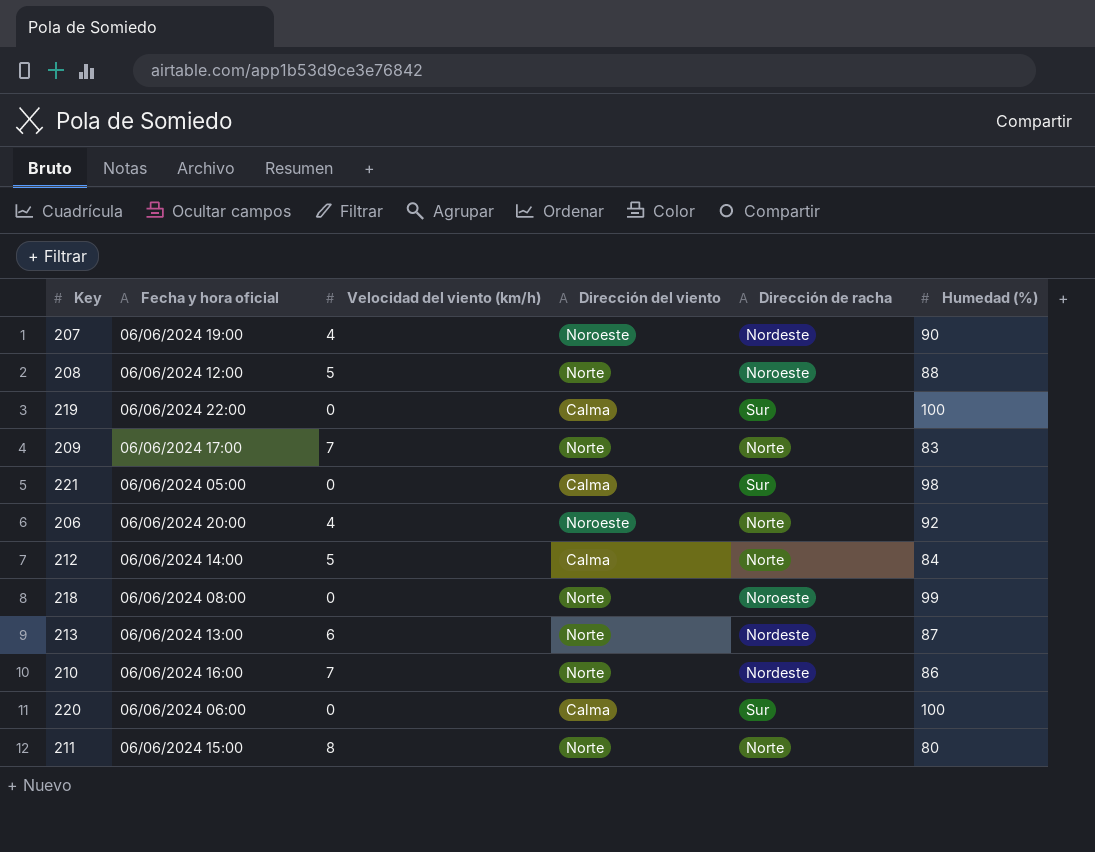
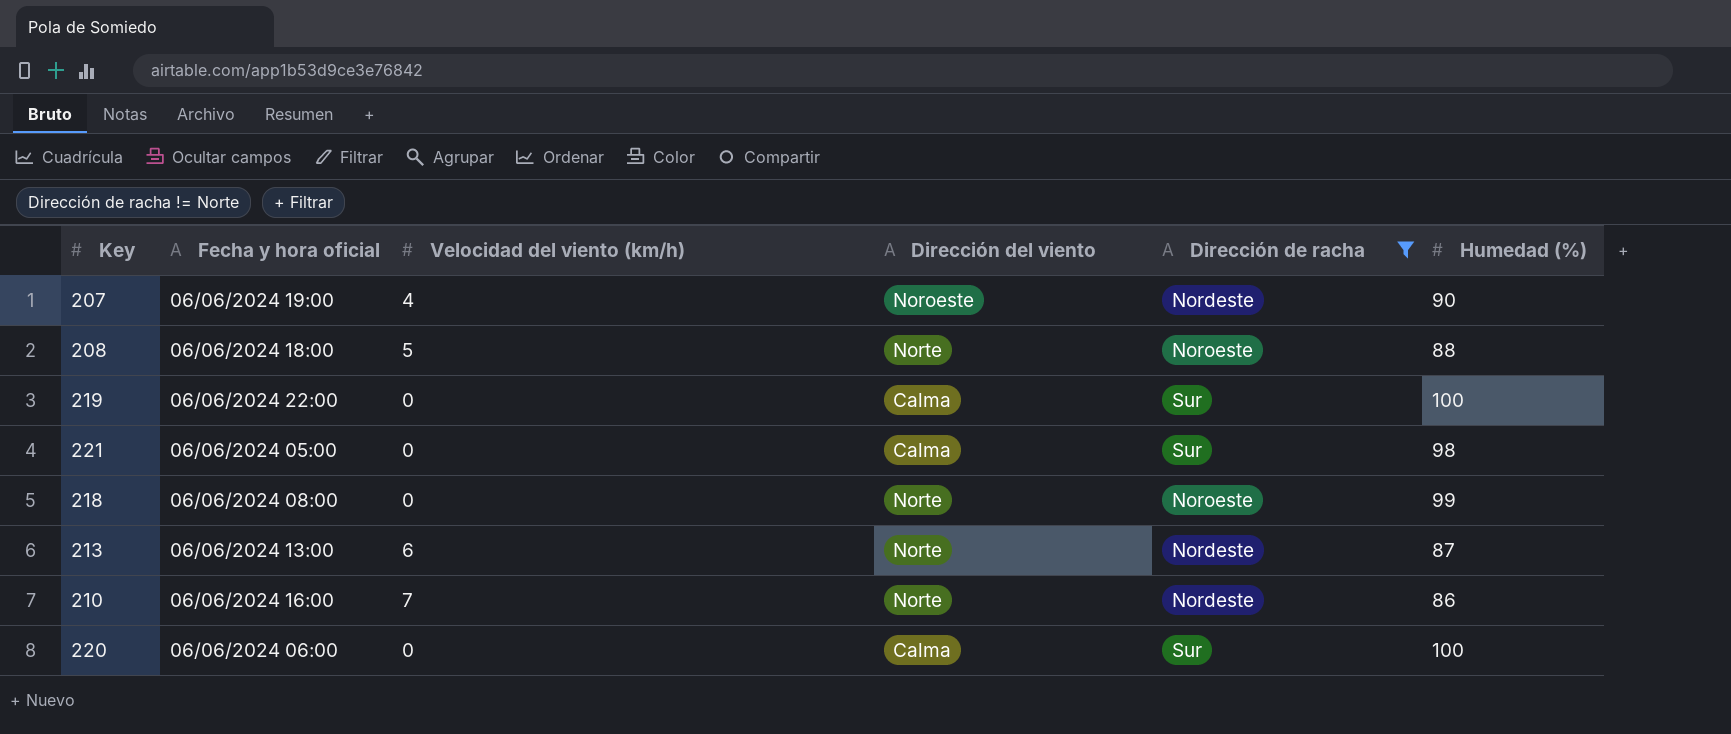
filter: none -> Dirección de racha != Norte
208 | Fecha y hora oficial: 06/06/2024 12:00 -> 06/06/2024 18:00

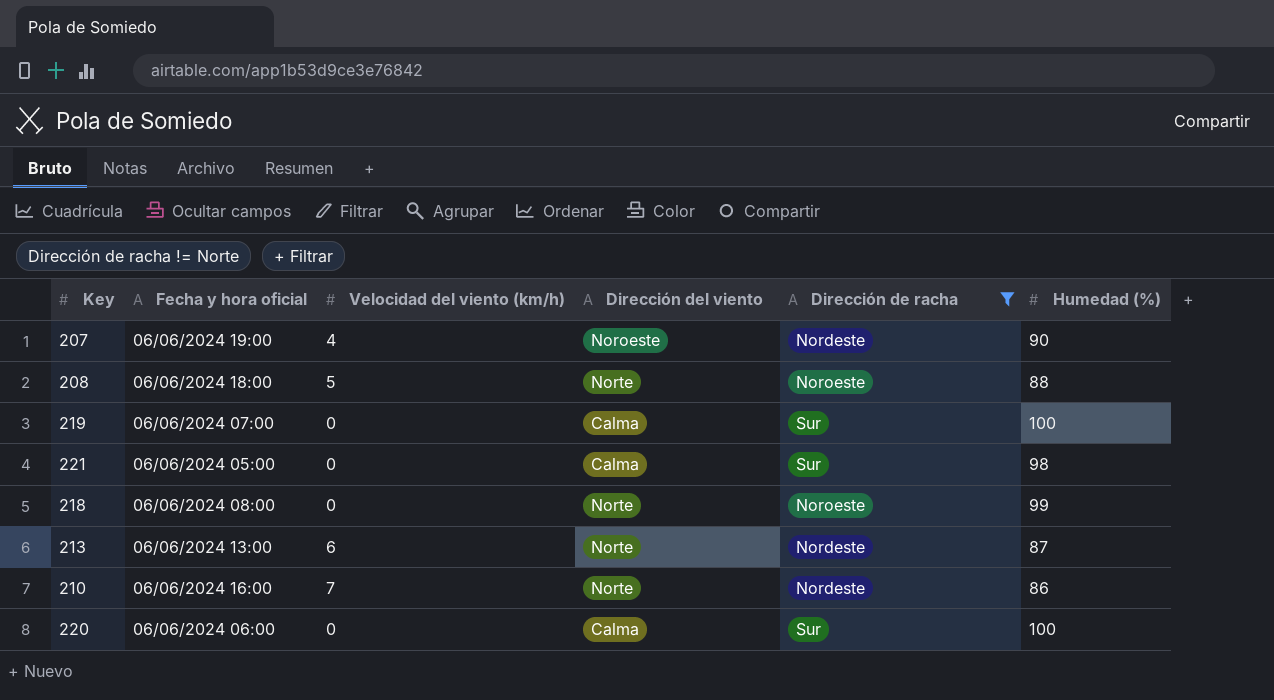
219 | Fecha y hora oficial: 06/06/2024 22:00 -> 06/06/2024 07:00

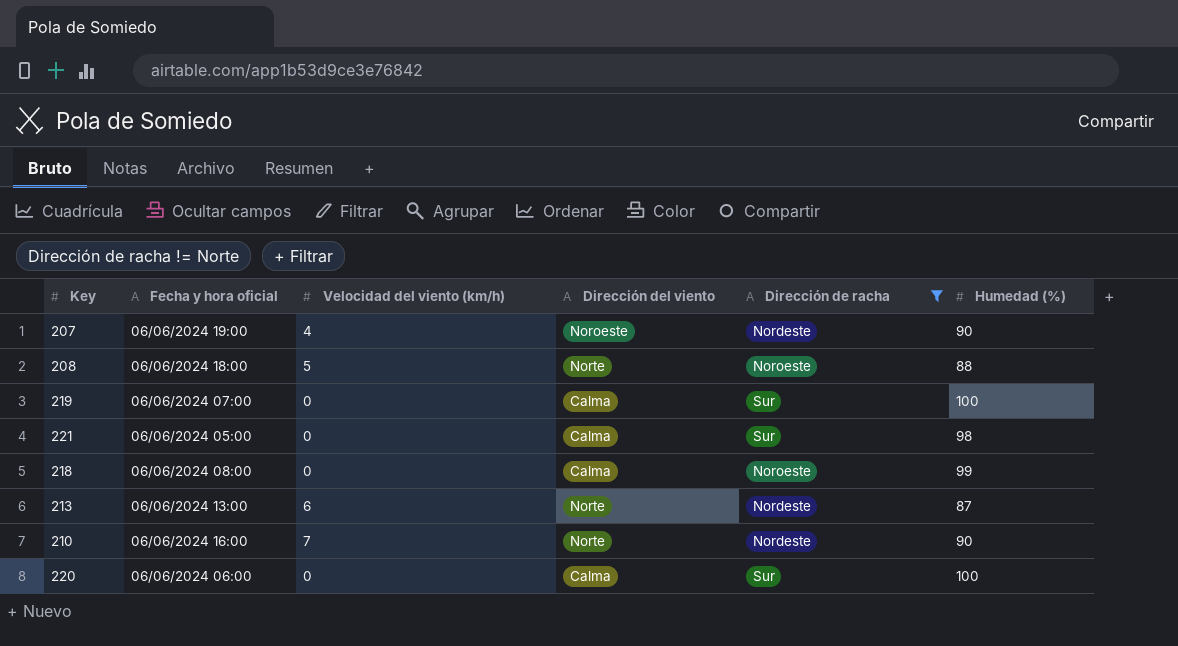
218 | Dirección del viento: Norte -> Calma
210 | Humedad (%): 86 -> 90

